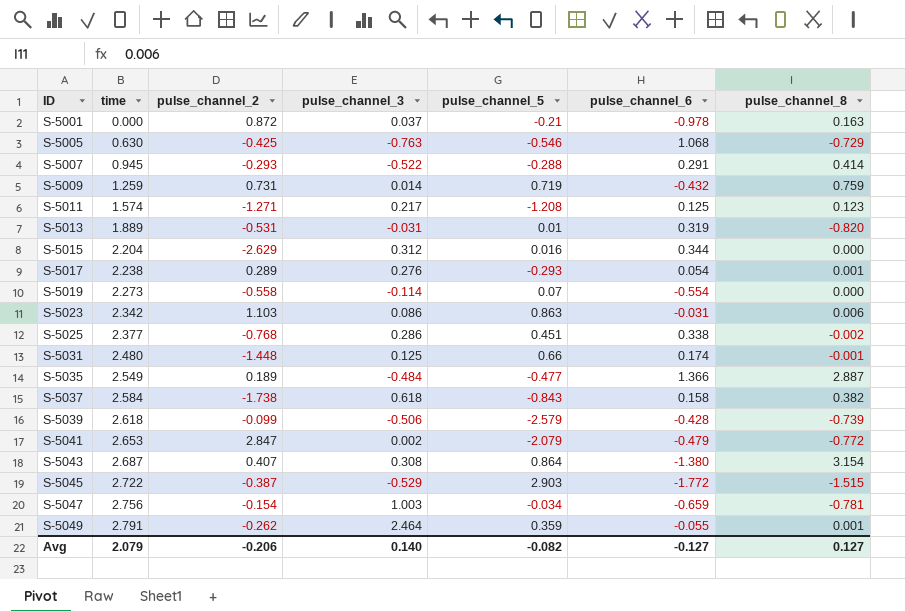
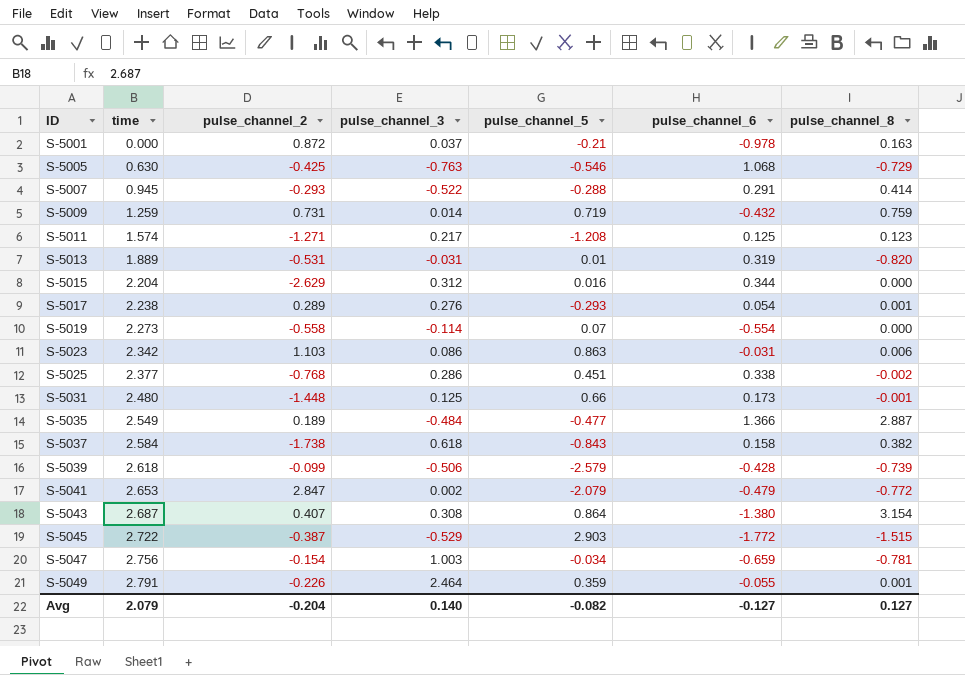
S-5031 | pulse_channel_6: 0.174 -> 0.173
S-5049 | pulse_channel_2: -0.262 -> -0.226
Avg | pulse_channel_2: -0.206 -> -0.204

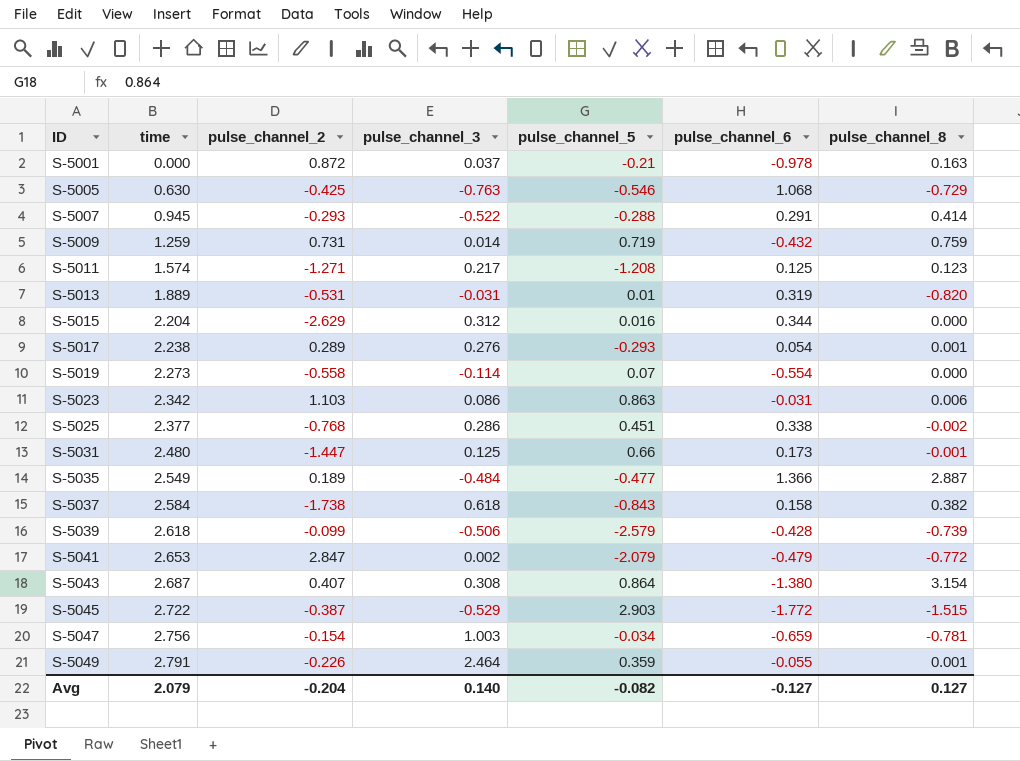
S-5031 | pulse_channel_2: -1.448 -> -1.447

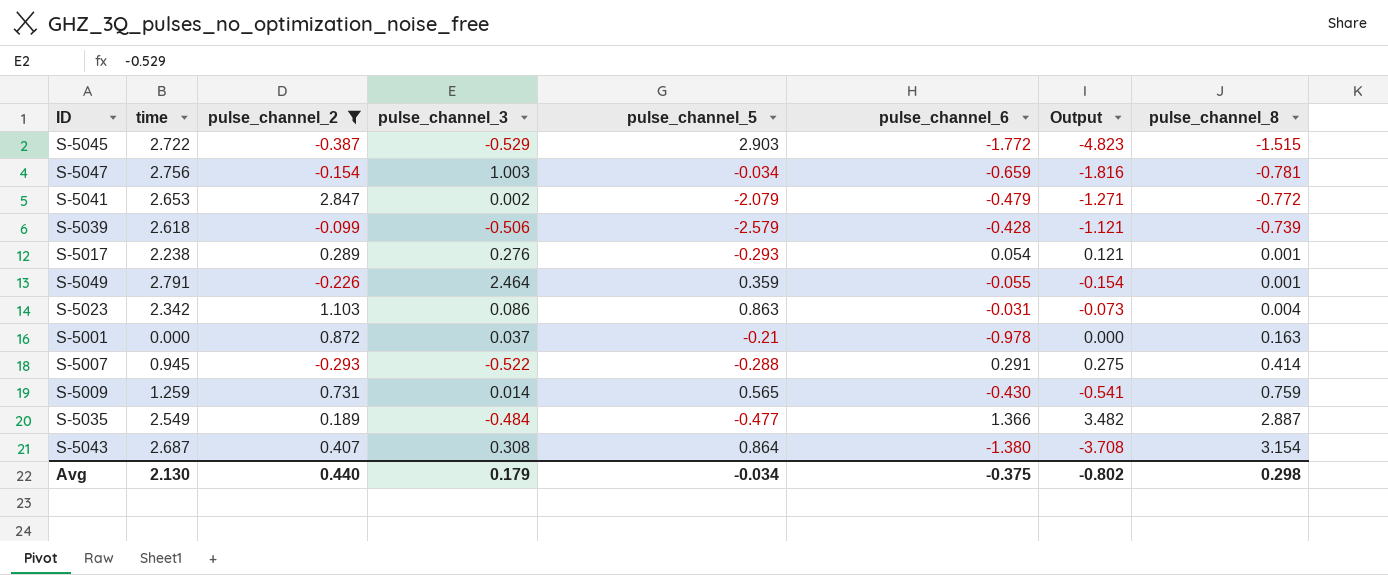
filter: none -> pulse_channel_2 >= -0.387
row order: ID ascending -> pulse_channel_8 ascending
column Output | formula: none -> [time] * [pulse_channel_6]
S-5023 | pulse_channel_8: 0.006 -> 0.004
S-5009 | pulse_channel_5: 0.719 -> 0.565
S-5009 | pulse_channel_6: -0.432 -> -0.430
Avg | time: 2.079 -> 2.130
Avg | pulse_channel_2: -0.204 -> 0.440
Avg | pulse_channel_3: 0.140 -> 0.179
Avg | pulse_channel_5: -0.082 -> -0.034
Avg | pulse_channel_6: -0.127 -> -0.375
Avg | pulse_channel_8: 0.127 -> 0.298

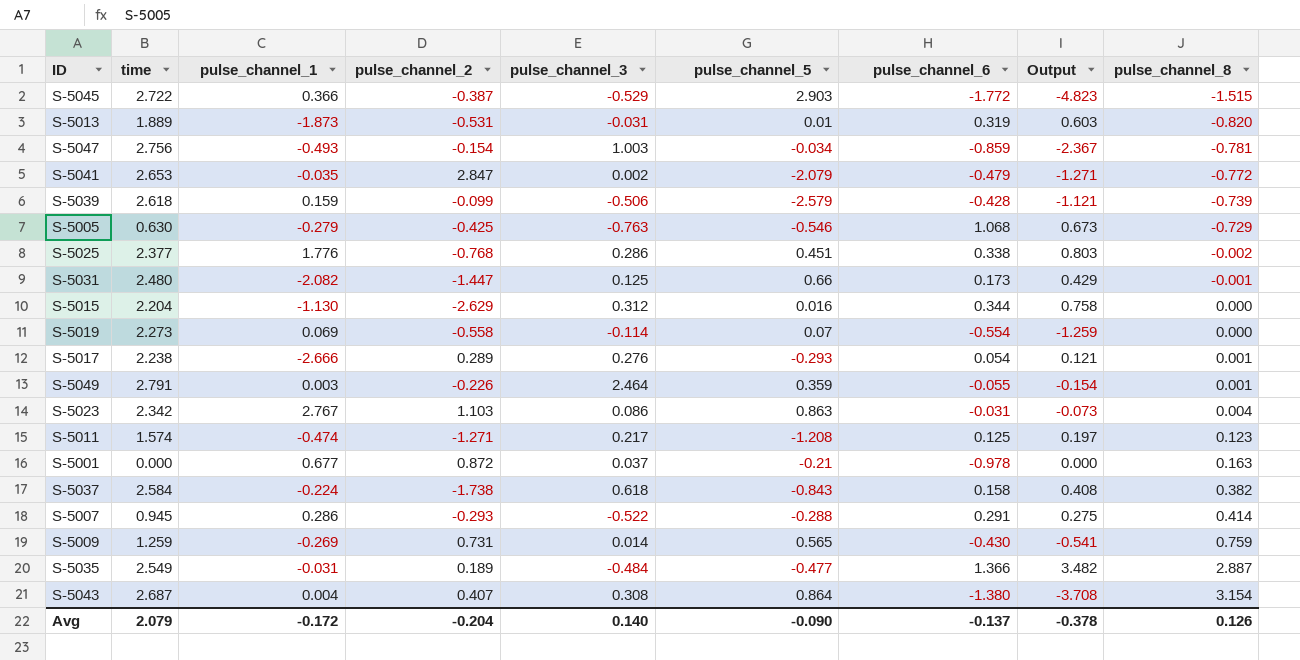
filter: pulse_channel_2 >= -0.387 -> none
column pulse_channel_1 | position: none -> 3
S-5047 | pulse_channel_6: -0.659 -> -0.859
S-5047 | Output: -1.816 -> -2.367
Avg | time: 2.130 -> 2.079
Avg | pulse_channel_2: 0.440 -> -0.204
Avg | pulse_channel_3: 0.179 -> 0.140
Avg | pulse_channel_5: -0.034 -> -0.090
Avg | pulse_channel_6: -0.375 -> -0.137
Avg | Output: -0.802 -> -0.378
Avg | pulse_channel_8: 0.298 -> 0.126

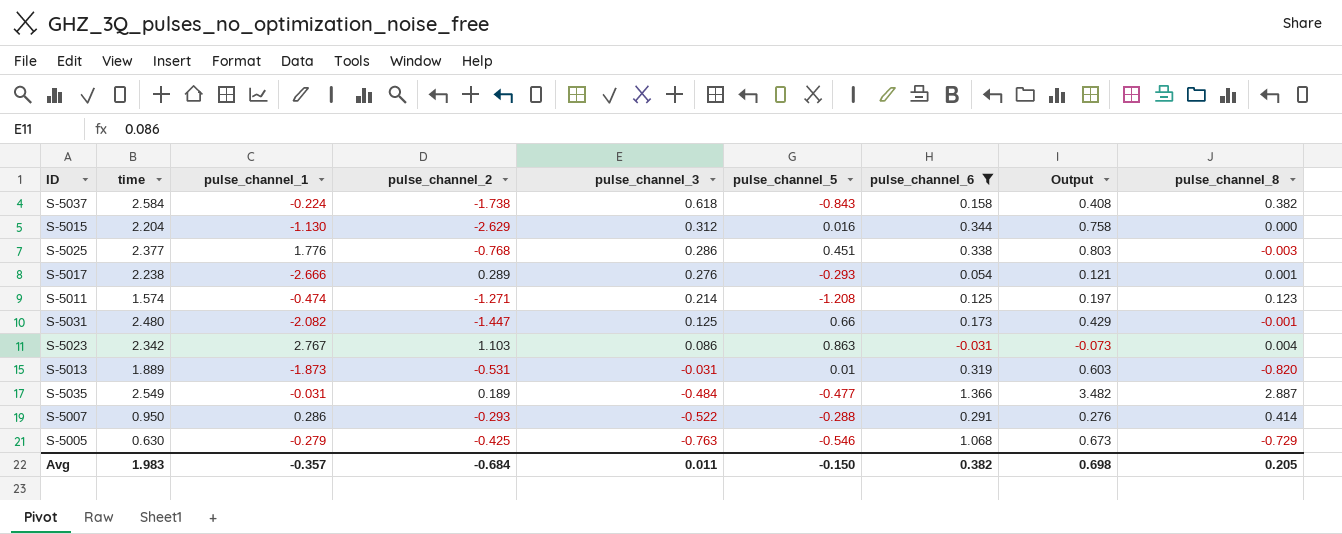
filter: none -> pulse_channel_6 >= -0.031
row order: pulse_channel_8 ascending -> pulse_channel_3 descending
S-5025 | pulse_channel_8: -0.002 -> -0.003
S-5011 | pulse_channel_3: 0.217 -> 0.214
S-5007 | time: 0.945 -> 0.950
S-5007 | Output: 0.275 -> 0.276
Avg | time: 2.079 -> 1.983
Avg | pulse_channel_1: -0.172 -> -0.357
Avg | pulse_channel_2: -0.204 -> -0.684
Avg | pulse_channel_3: 0.140 -> 0.011
Avg | pulse_channel_5: -0.090 -> -0.150
Avg | pulse_channel_6: -0.137 -> 0.382
Avg | Output: -0.378 -> 0.698
Avg | pulse_channel_8: 0.126 -> 0.205

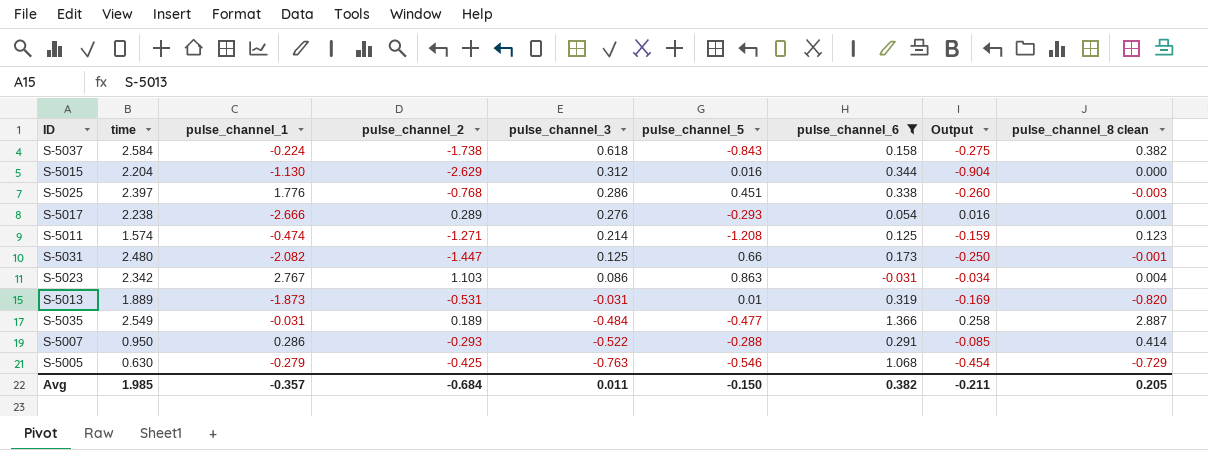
column Output | formula: [time] * [pulse_channel_6] -> [pulse_channel_2] * [pulse_channel_6]
column name: pulse_channel_8 -> pulse_channel_8 clean
S-5025 | time: 2.377 -> 2.397
Avg | time: 1.983 -> 1.985
Avg | Output: 0.698 -> -0.211

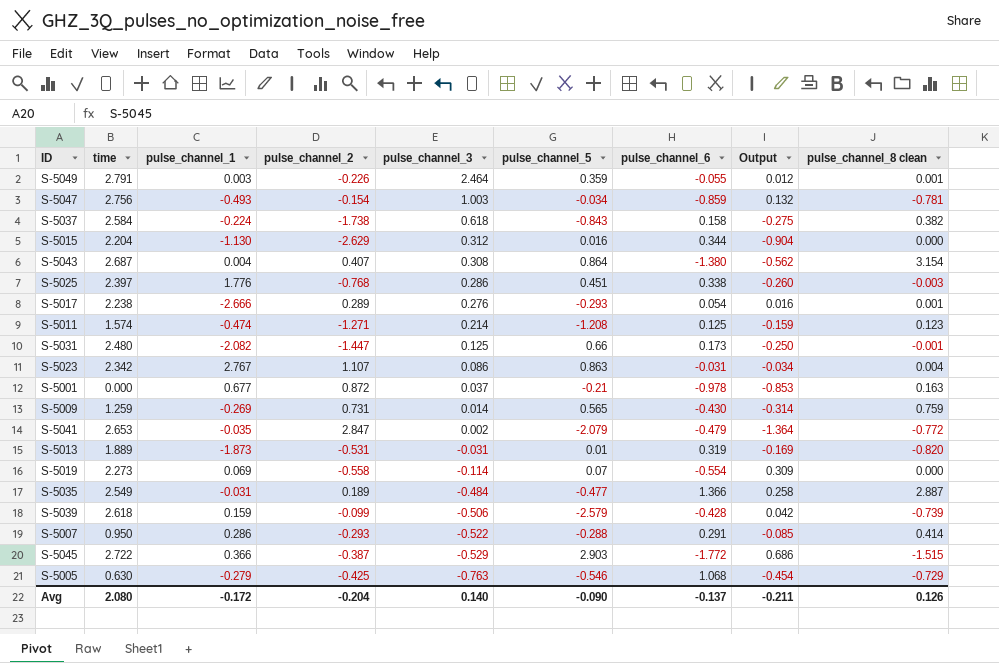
filter: pulse_channel_6 >= -0.031 -> none
S-5023 | pulse_channel_2: 1.103 -> 1.107
Avg | time: 1.985 -> 2.080
Avg | pulse_channel_1: -0.357 -> -0.172
Avg | pulse_channel_2: -0.684 -> -0.204
Avg | pulse_channel_3: 0.011 -> 0.140
Avg | pulse_channel_5: -0.150 -> -0.090
Avg | pulse_channel_6: 0.382 -> -0.137
Avg | pulse_channel_8 clean: 0.205 -> 0.126

